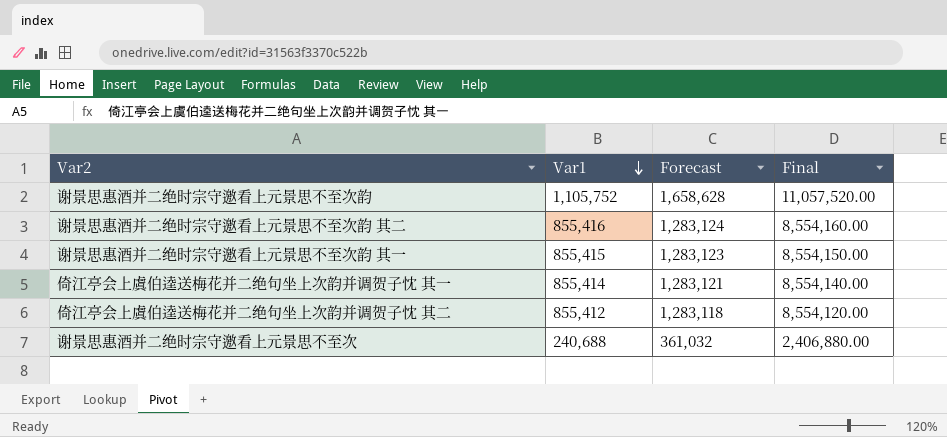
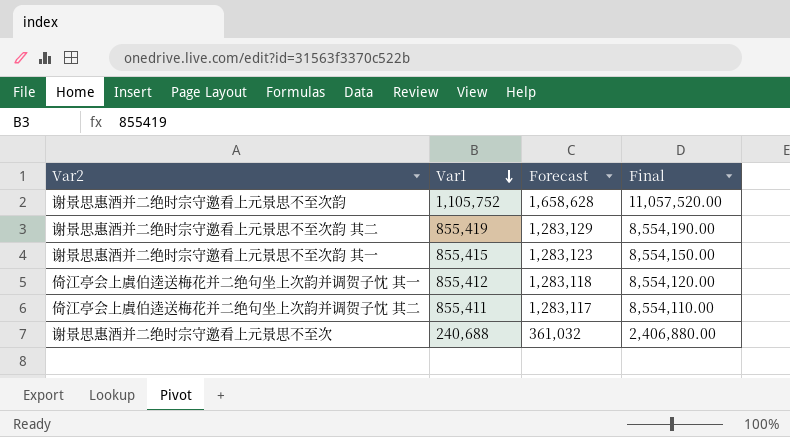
谢景思惠酒并二绝时宗守邀看上元景思不至次韵 其二 | Var1: 855,416 -> 855,419
谢景思惠酒并二绝时宗守邀看上元景思不至次韵 其二 | Forecast: 1,283,124 -> 1,283,129
谢景思惠酒并二绝时宗守邀看上元景思不至次韵 其二 | Final: 8,554,160.00 -> 8,554,190.00
倚江亭会上虞伯逵送梅花并二绝句坐上次韵并调贺子忱 其一 | Var1: 855,414 -> 855,412
倚江亭会上虞伯逵送梅花并二绝句坐上次韵并调贺子忱 其一 | Forecast: 1,283,121 -> 1,283,118
倚江亭会上虞伯逵送梅花并二绝句坐上次韵并调贺子忱 其一 | Final: 8,554,140.00 -> 8,554,120.00
倚江亭会上虞伯逵送梅花并二绝句坐上次韵并调贺子忱 其二 | Var1: 855,412 -> 855,411
倚江亭会上虞伯逵送梅花并二绝句坐上次韵并调贺子忱 其二 | Forecast: 1,283,118 -> 1,283,117
倚江亭会上虞伯逵送梅花并二绝句坐上次韵并调贺子忱 其二 | Final: 8,554,120.00 -> 8,554,110.00

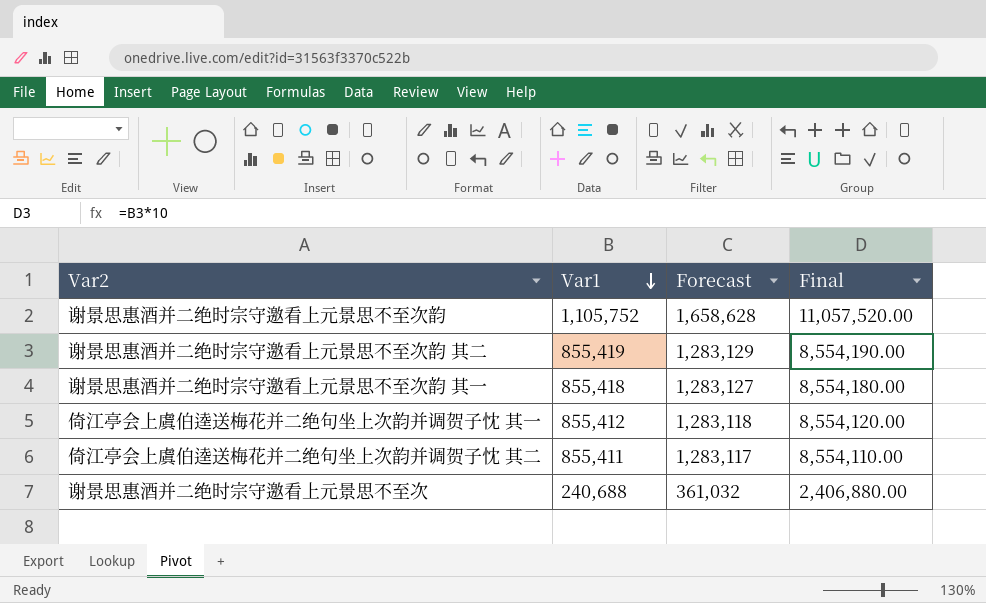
谢景思惠酒并二绝时宗守邀看上元景思不至次韵 其一 | Var1: 855,415 -> 855,418
谢景思惠酒并二绝时宗守邀看上元景思不至次韵 其一 | Forecast: 1,283,123 -> 1,283,127
谢景思惠酒并二绝时宗守邀看上元景思不至次韵 其一 | Final: 8,554,150.00 -> 8,554,180.00

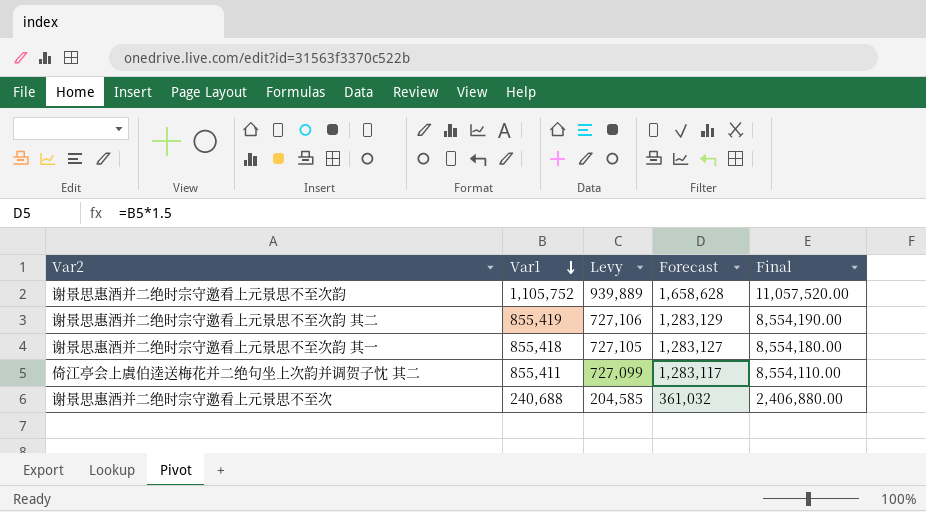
column Levy | formula: none -> [Var1] * 0.85
row 倚江亭会上虞伯逵送梅花并二绝句坐上次韵并调贺子忱 其一: 855,412 | 1,283,118 | 8,554,120.00 -> none

